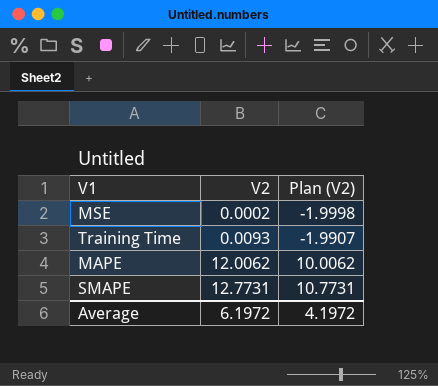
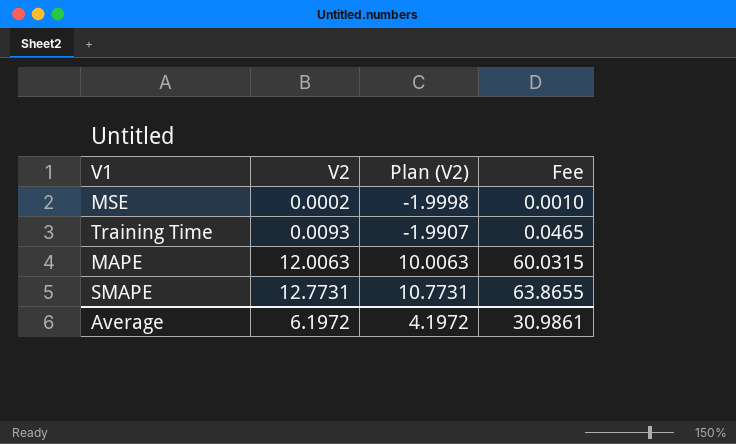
column Fee | formula: none -> [V2] * 5
MAPE | V2: 12.0062 -> 12.0063
MAPE | Plan (V2): 10.0062 -> 10.0063

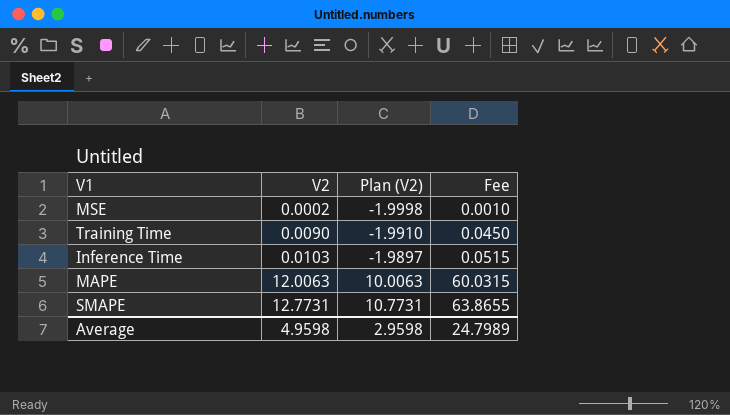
Training Time | V2: 0.0093 -> 0.0090
Training Time | Plan (V2): -1.9907 -> -1.9910
Training Time | Fee: 0.0465 -> 0.0450
row Inference Time: none -> 0.0103 | -1.9897 | 0.0515
Average | V2: 6.1972 -> 4.9598
Average | Plan (V2): 4.1972 -> 2.9598
Average | Fee: 30.9861 -> 24.7989

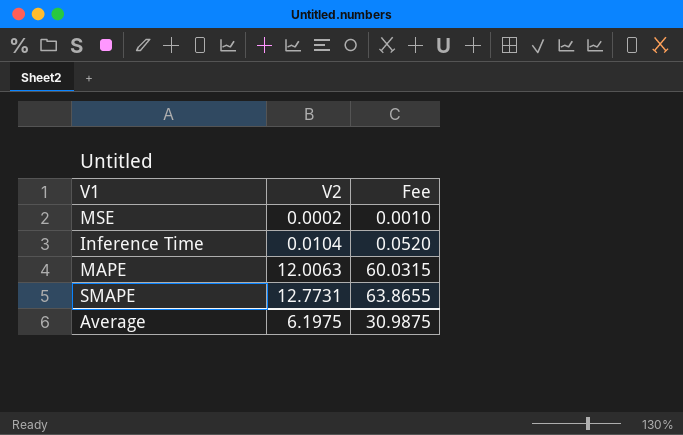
column Plan (V2) | formula: [V2] - 2 -> none
row Training Time: 0.0090 | -1.9910 | 0.0450 -> none
Inference Time | V2: 0.0103 -> 0.0104
Inference Time | Fee: 0.0515 -> 0.0520
Average | V2: 4.9598 -> 6.1975
Average | Fee: 24.7989 -> 30.9875

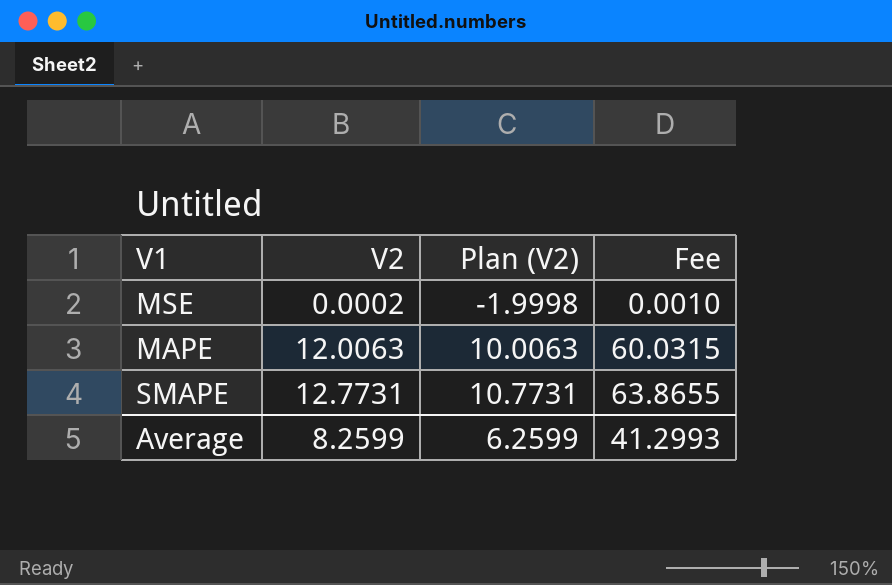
column Plan (V2) | formula: none -> [V2] - 2
row Inference Time: 0.0104 | 0.0520 -> none
Average | V2: 6.1975 -> 8.2599
Average | Fee: 30.9875 -> 41.2993

